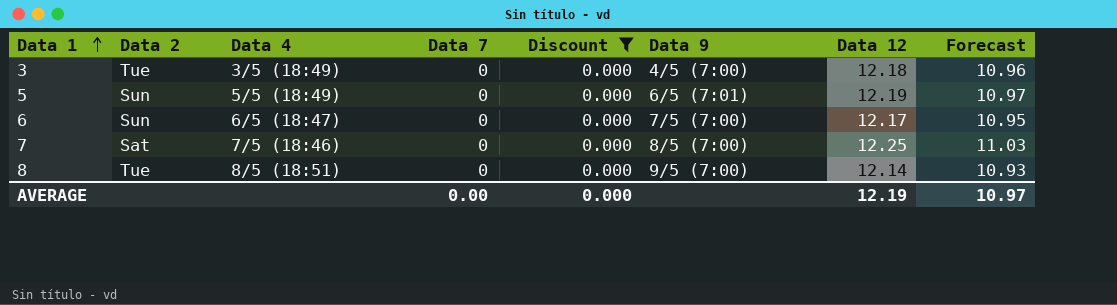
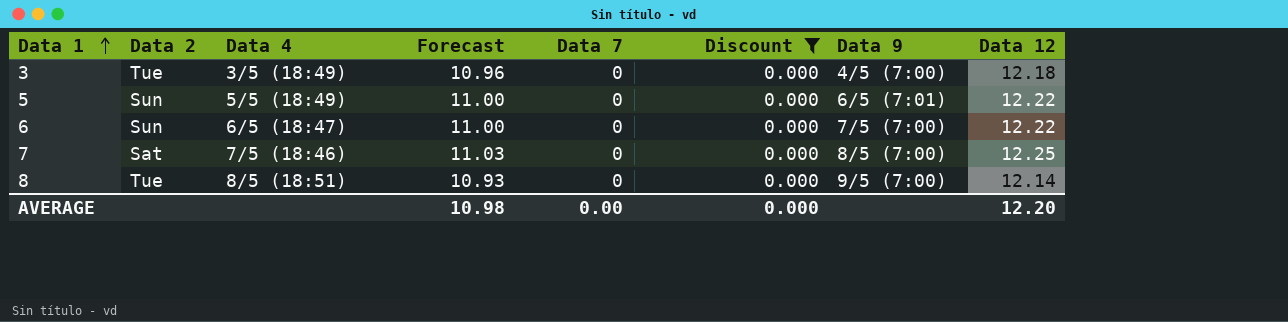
column Forecast | position: 8 -> 4
5 | Forecast: 10.97 -> 11.00
5 | Data 12: 12.19 -> 12.22
6 | Forecast: 10.95 -> 11.00
6 | Data 12: 12.17 -> 12.22
AVERAGE | Forecast: 10.97 -> 10.98
AVERAGE | Data 12: 12.19 -> 12.20

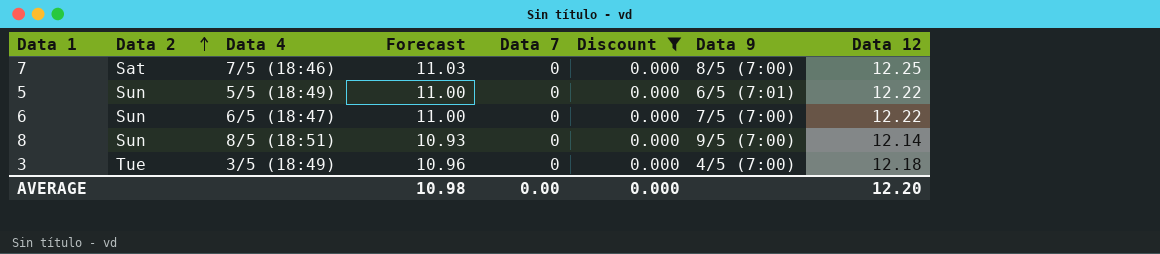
row order: Data 1 ascending -> Data 2 ascending
8 | Data 2: Tue -> Sun

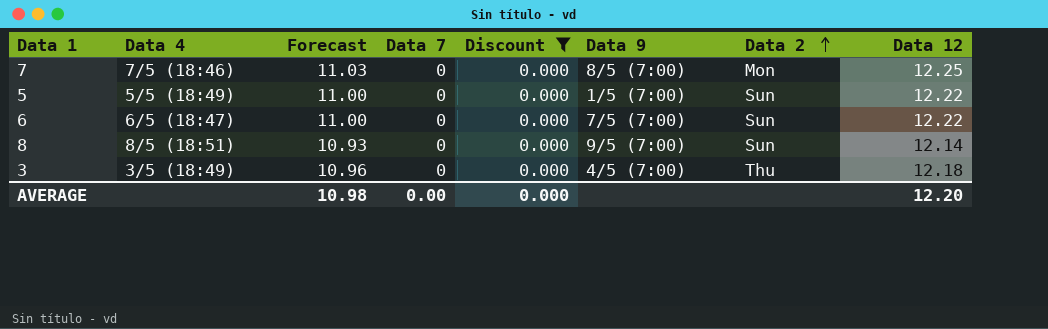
column Data 2 | position: 2 -> 7
7 | Data 2: Sat -> Mon
5 | Data 9: 6/5 (7:01) -> 1/5 (7:00)
3 | Data 2: Tue -> Thu

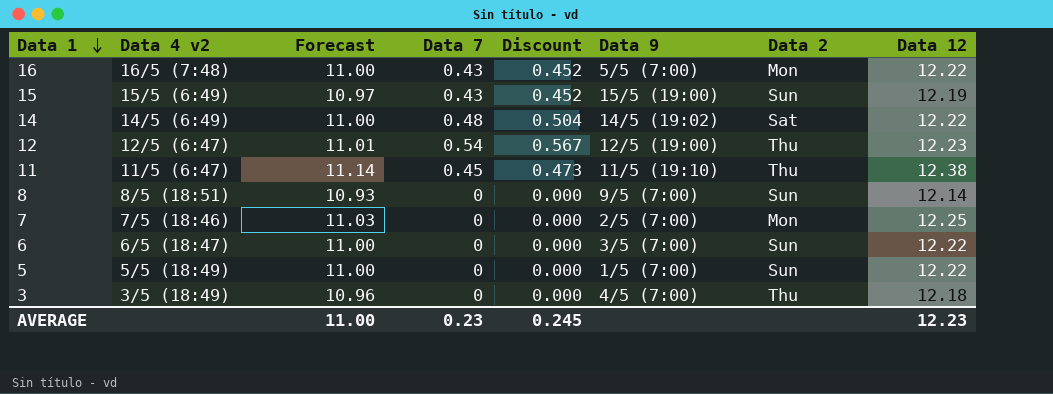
filter: Discount = 0.000 -> none
row order: Data 2 ascending -> Data 1 descending
column name: Data 4 -> Data 4 v2
7 | Data 9: 8/5 (7:00) -> 2/5 (7:00)
6 | Data 9: 7/5 (7:00) -> 3/5 (7:00)
AVERAGE | Forecast: 10.98 -> 11.00
AVERAGE | Data 7: 0.00 -> 0.23
AVERAGE | Discount: 0.000 -> 0.245
AVERAGE | Data 12: 12.20 -> 12.23

